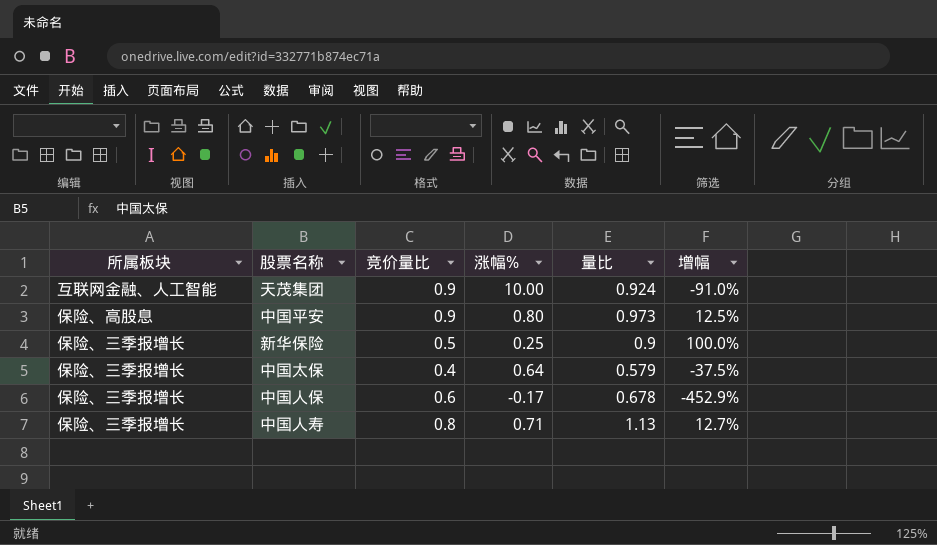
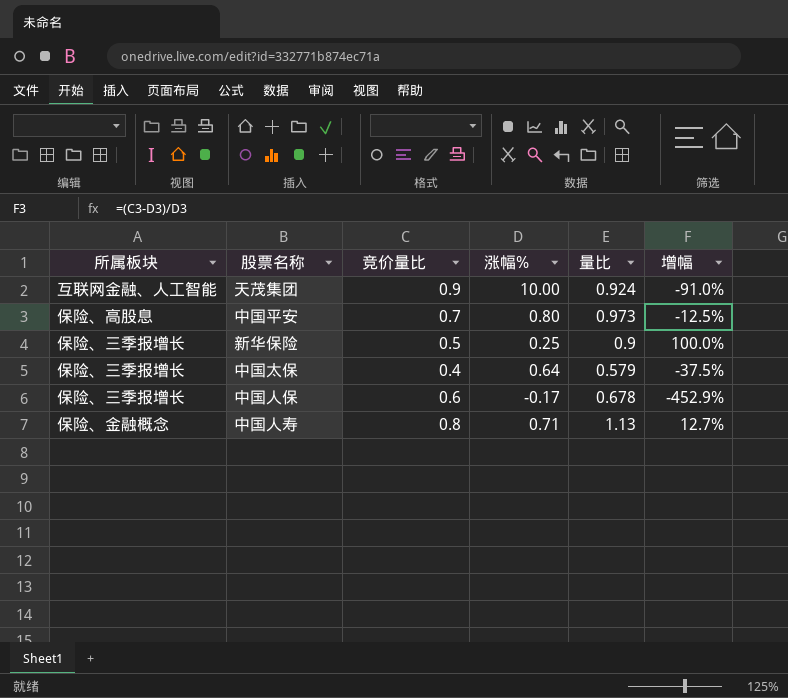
中国平安 | 竞价量比: 0.9 -> 0.7
中国平安 | 增幅: 12.5% -> -12.5%
中国人寿 | 所属板块: 保险、三季报增长 -> 保险、金融概念

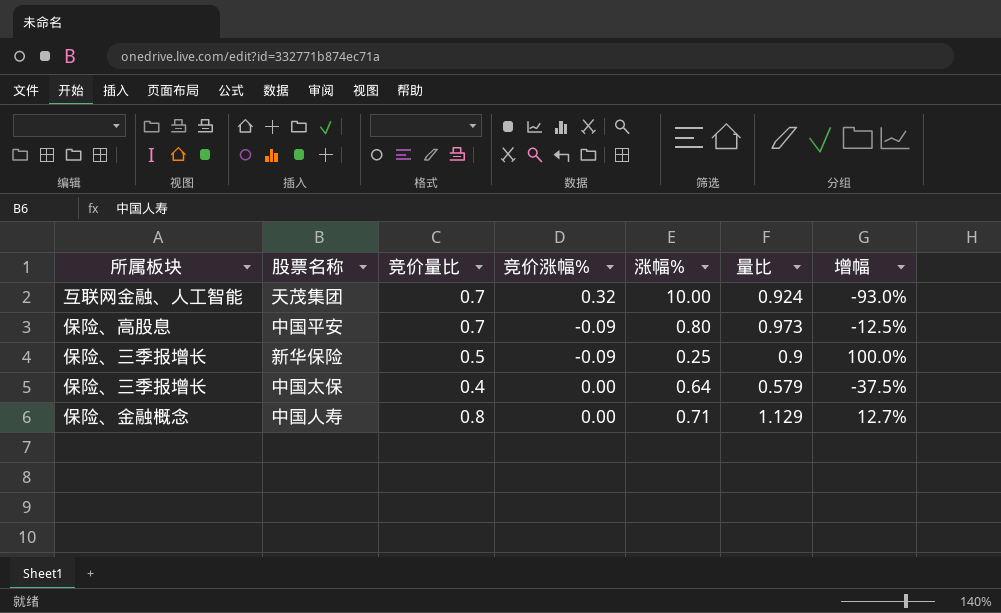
column 竞价涨幅% | position: none -> 4
row 中国人保: 保险、三季报增长 | 0.6 | -0.17 | 0.678 | -452.9% -> none
天茂集团 | 竞价量比: 0.9 -> 0.7
天茂集团 | 增幅: -91.0% -> -93.0%
中国人寿 | 量比: 1.13 -> 1.129

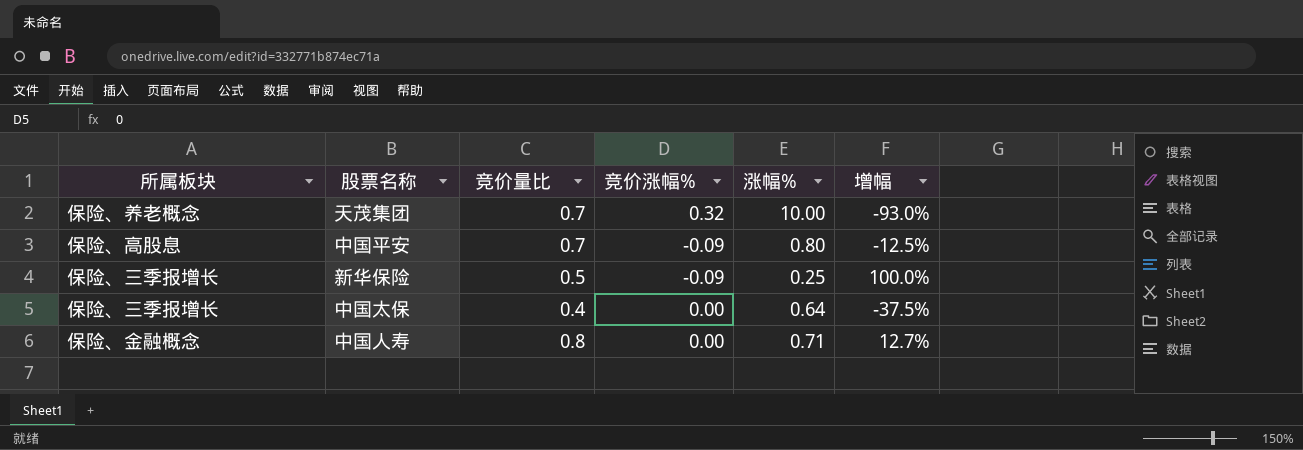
column 量比 | position: 6 -> none
天茂集团 | 所属板块: 互联网金融、人工智能 -> 保险、养老概念

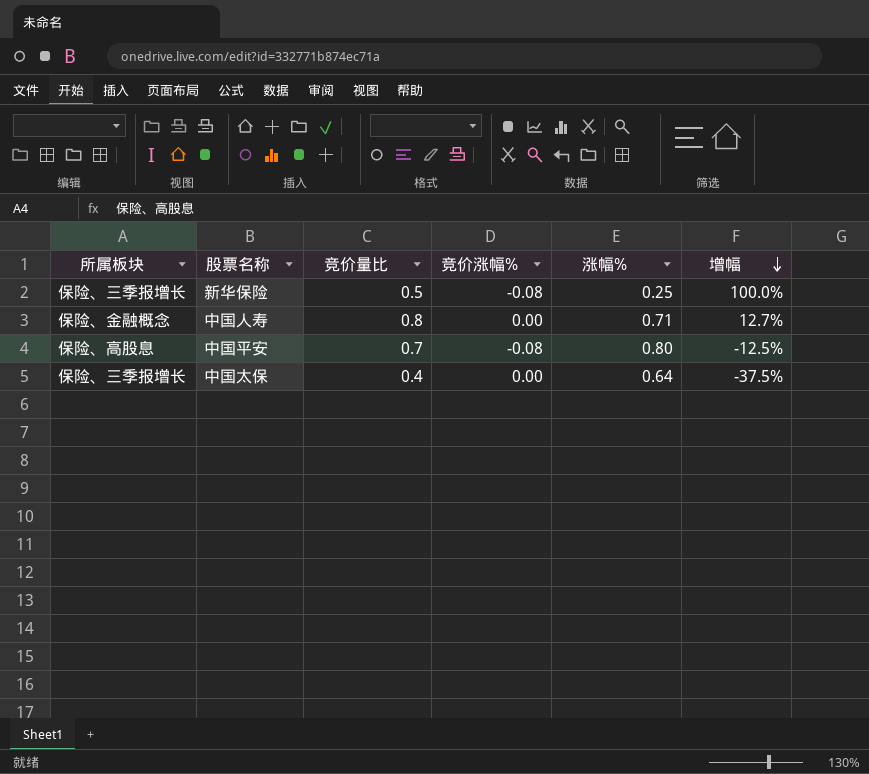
row order: none -> 增幅 descending
row 天茂集团: 保险、养老概念 | 0.7 | 0.32 | 10.00 | -93.0% -> none
新华保险 | 竞价涨幅%: -0.09 -> -0.08
中国平安 | 竞价涨幅%: -0.09 -> -0.08

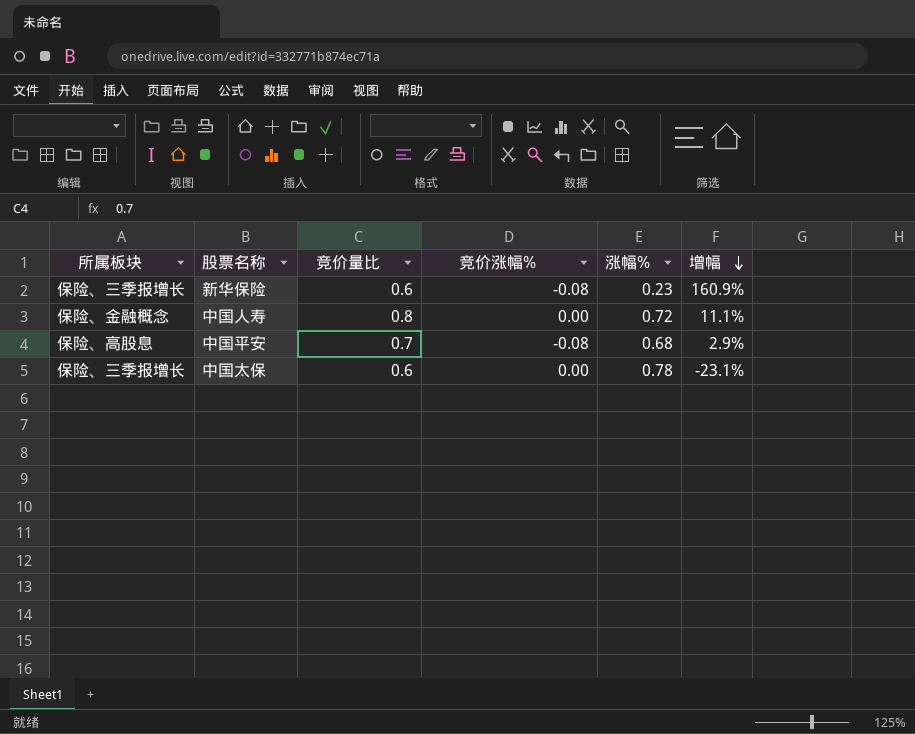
新华保险 | 竞价量比: 0.5 -> 0.6
新华保险 | 涨幅%: 0.25 -> 0.23
新华保险 | 增幅: 100.0% -> 160.9%
中国人寿 | 涨幅%: 0.71 -> 0.72
中国人寿 | 增幅: 12.7% -> 11.1%
中国平安 | 涨幅%: 0.80 -> 0.68
中国平安 | 增幅: -12.5% -> 2.9%
中国太保 | 竞价量比: 0.4 -> 0.6
中国太保 | 涨幅%: 0.64 -> 0.78
中国太保 | 增幅: -37.5% -> -23.1%

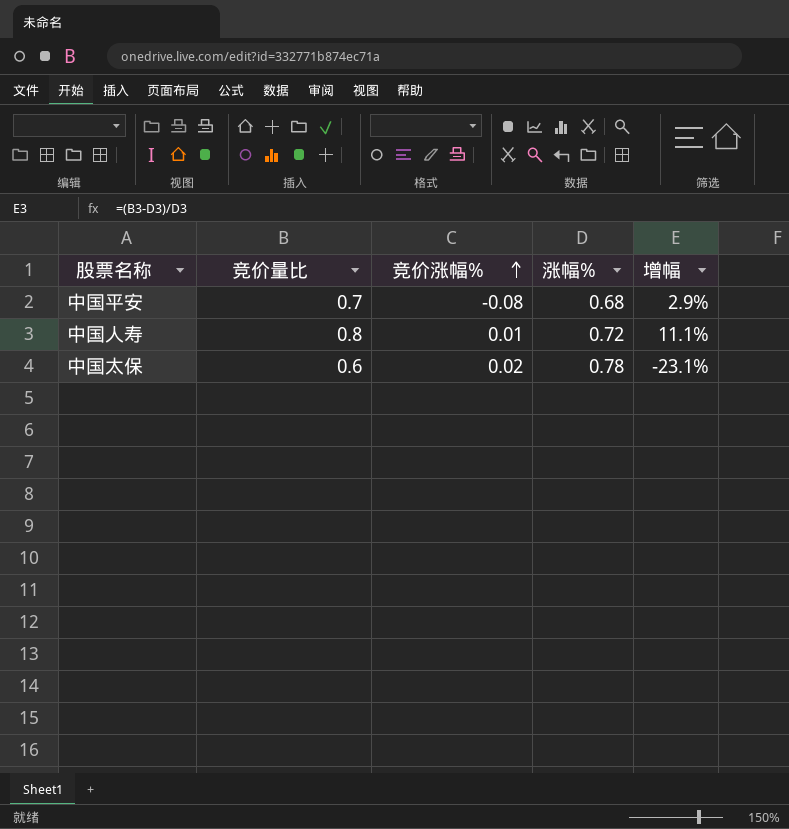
row order: 增幅 descending -> 竞价涨幅% ascending
column 所属板块 | position: 1 -> none
row 新华保险: 保险、三季报增长 | 0.6 | -0.08 | 0.23 | 160.9% -> none
中国人寿 | 竞价涨幅%: 0.00 -> 0.01
中国太保 | 竞价涨幅%: 0.00 -> 0.02

